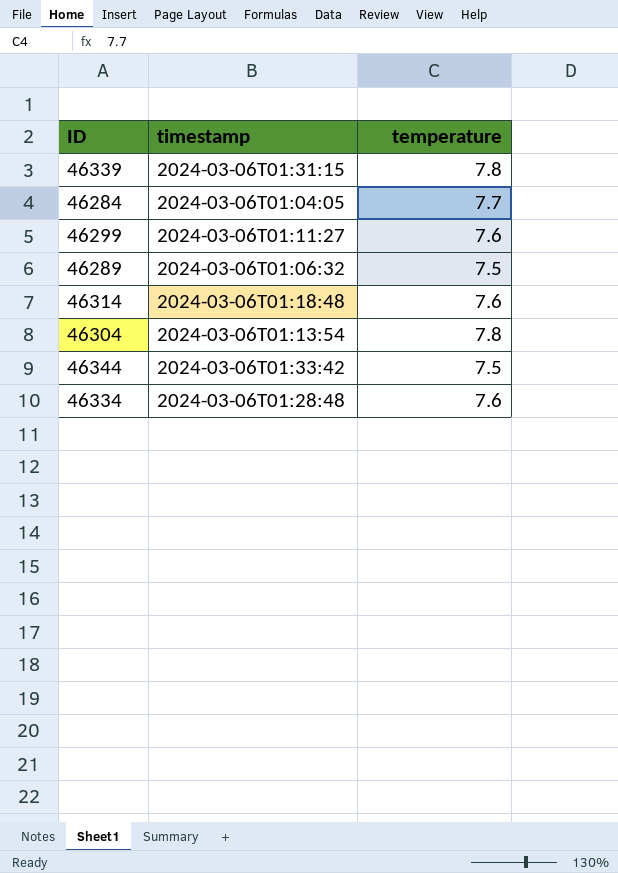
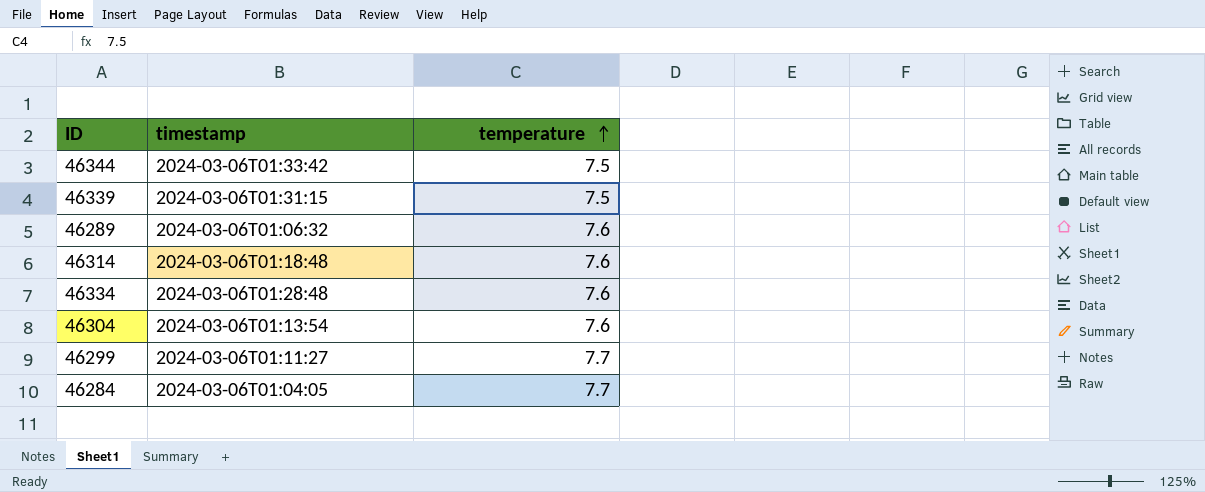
row order: none -> temperature ascending
46339 | temperature: 7.8 -> 7.5
46289 | temperature: 7.5 -> 7.6
46304 | temperature: 7.8 -> 7.6
46299 | temperature: 7.6 -> 7.7

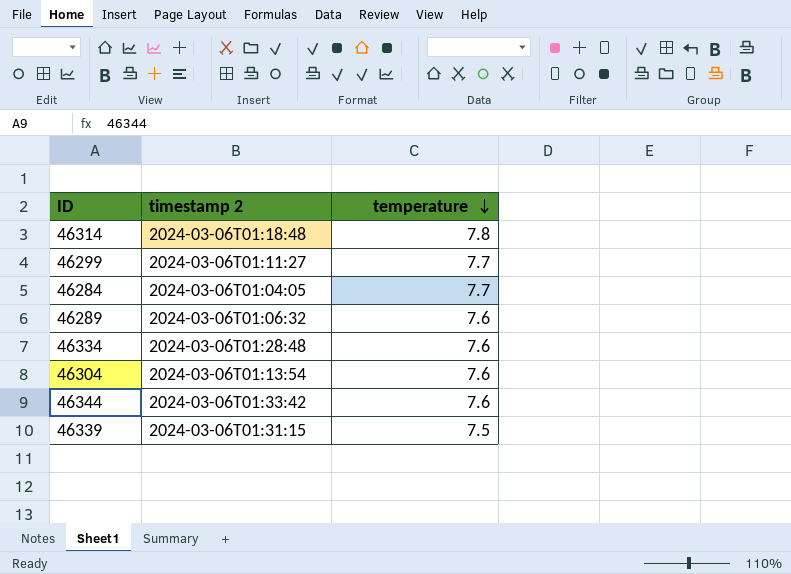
row order: temperature ascending -> temperature descending
column name: timestamp -> timestamp 2
46314 | temperature: 7.6 -> 7.8
46344 | temperature: 7.5 -> 7.6

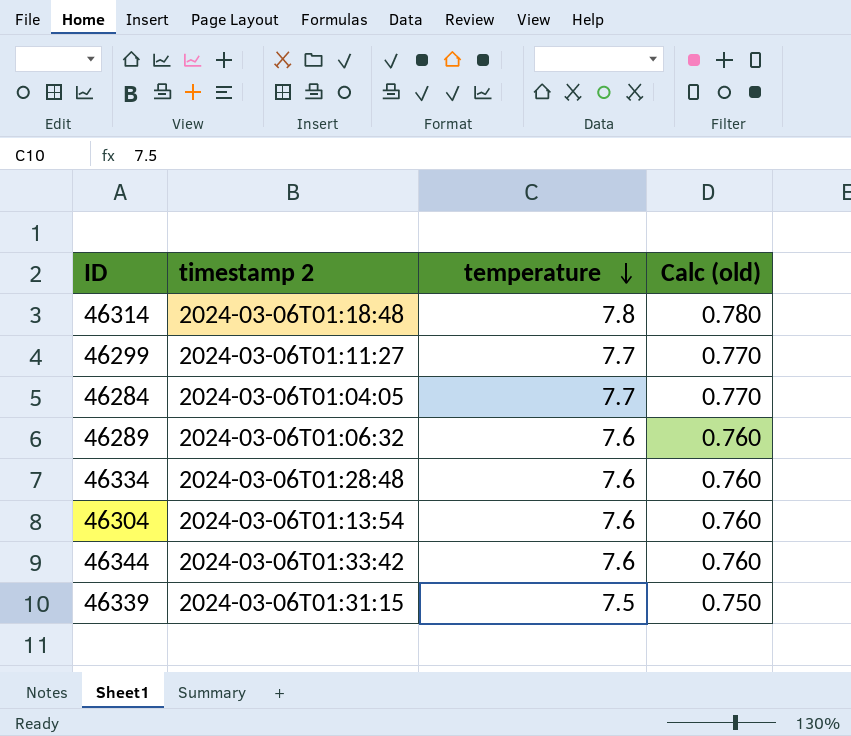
column Calc (old) | formula: none -> [temperature] * 0.1

